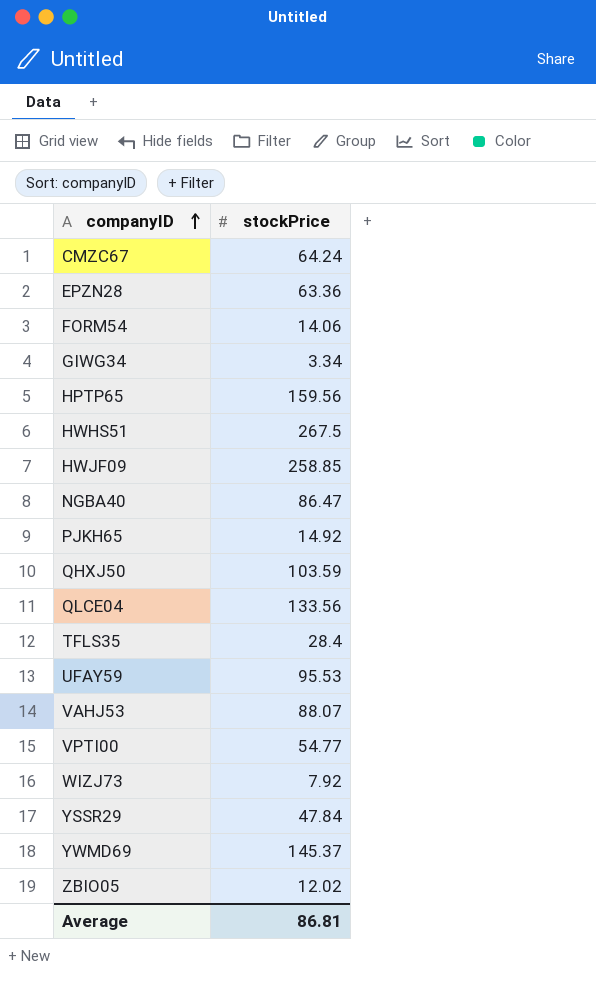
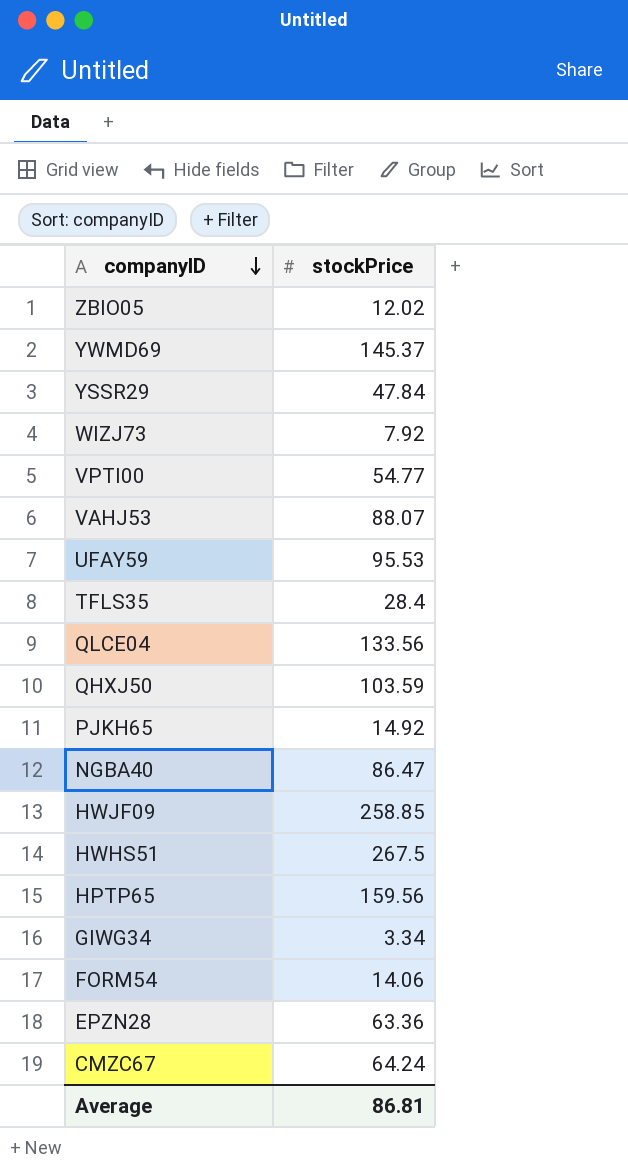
row order: companyID ascending -> companyID descending

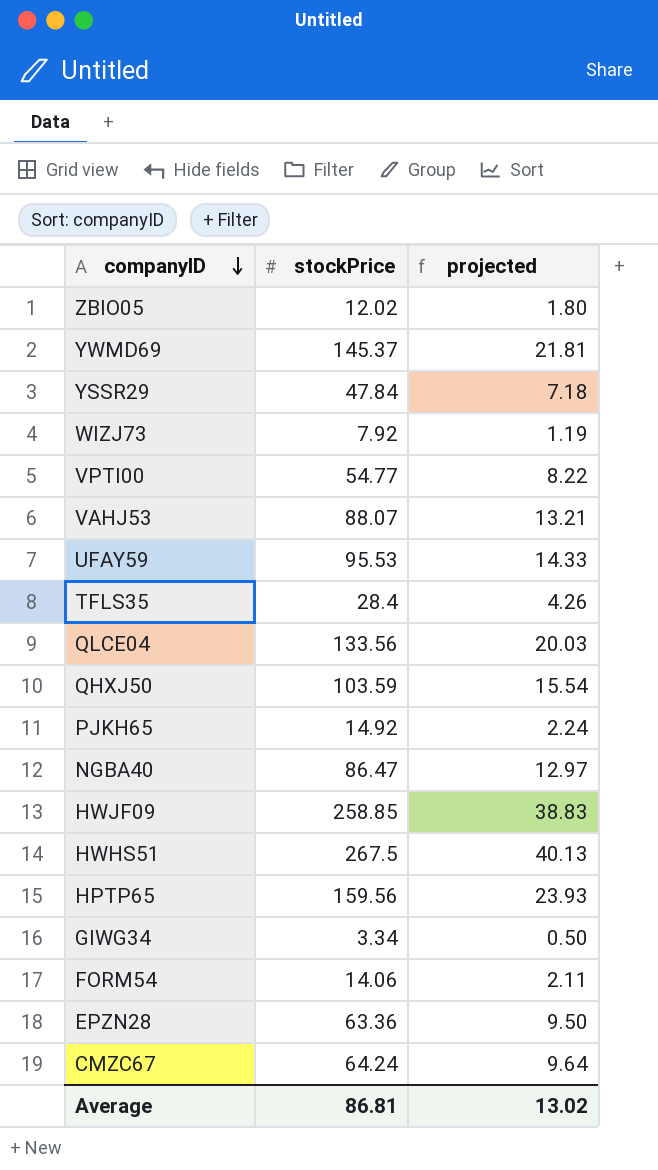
column projected | formula: none -> [stockPrice] * 0.15

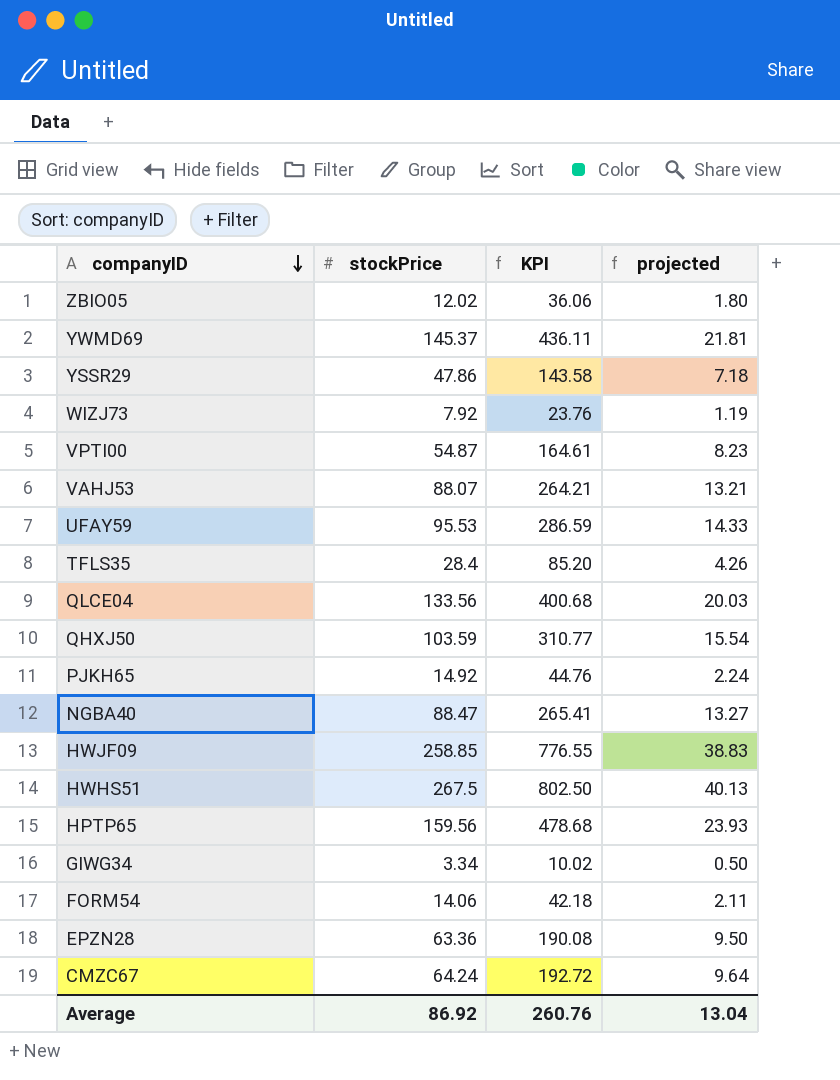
column KPI | formula: none -> [stockPrice] * 3
YSSR29 | stockPrice: 47.84 -> 47.86
VPTI00 | stockPrice: 54.77 -> 54.87
VPTI00 | projected: 8.22 -> 8.23
NGBA40 | stockPrice: 86.47 -> 88.47
NGBA40 | projected: 12.97 -> 13.27
Average | stockPrice: 86.81 -> 86.92
Average | projected: 13.02 -> 13.04

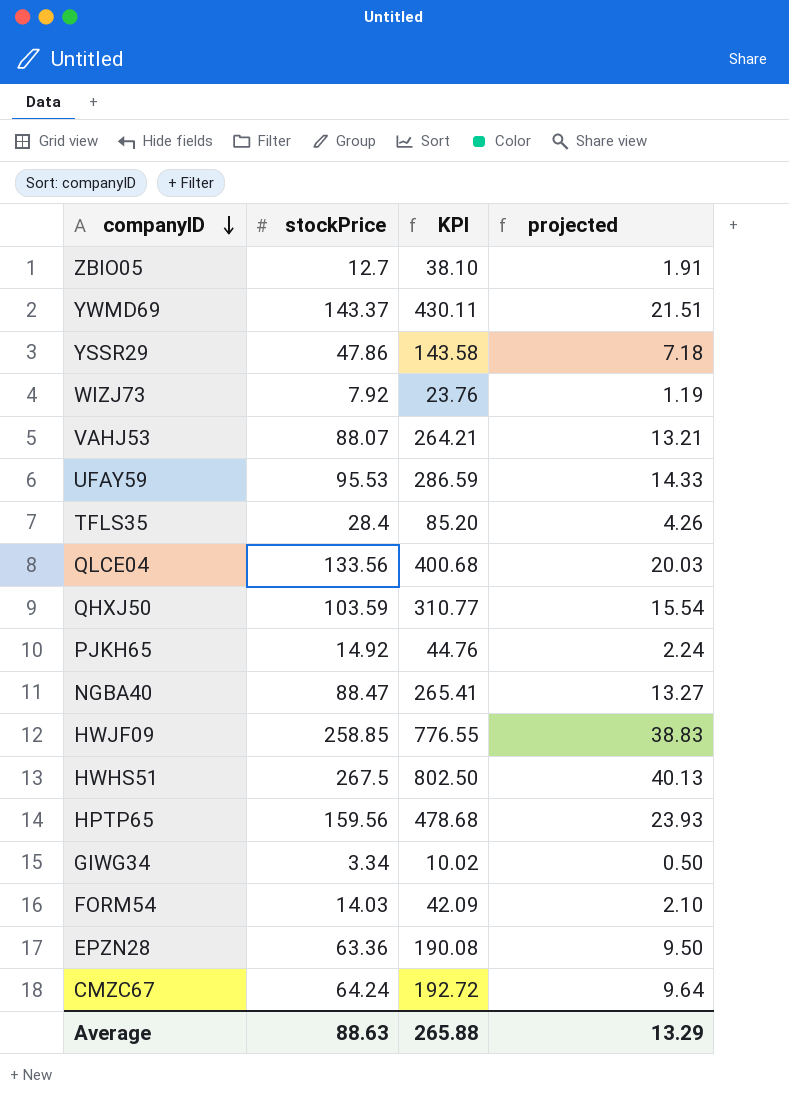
row VPTI00: 54.87 | 164.61 | 8.23 -> none
ZBIO05 | stockPrice: 12.02 -> 12.7
ZBIO05 | KPI: 36.06 -> 38.10
ZBIO05 | projected: 1.80 -> 1.91
YWMD69 | stockPrice: 145.37 -> 143.37
YWMD69 | KPI: 436.11 -> 430.11
YWMD69 | projected: 21.81 -> 21.51
FORM54 | stockPrice: 14.06 -> 14.03
FORM54 | KPI: 42.18 -> 42.09
FORM54 | projected: 2.11 -> 2.10
Average | stockPrice: 86.92 -> 88.63
Average | KPI: 260.76 -> 265.88
Average | projected: 13.04 -> 13.29

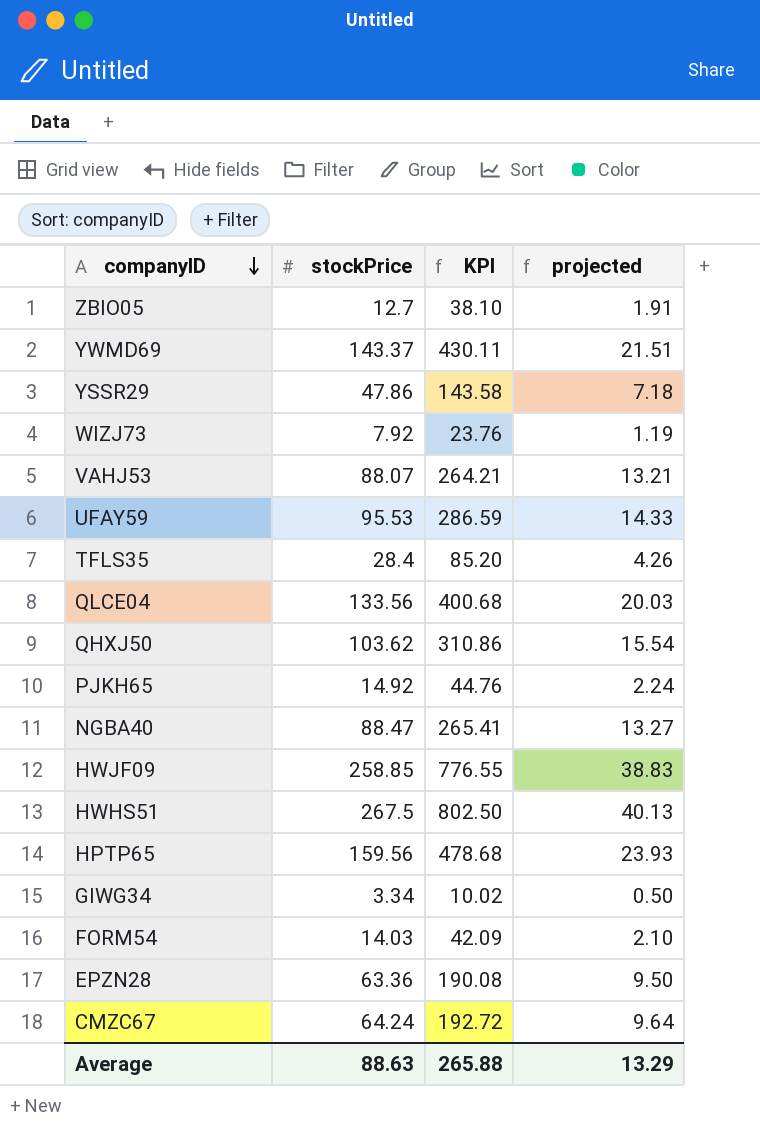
QHXJ50 | stockPrice: 103.59 -> 103.62
QHXJ50 | KPI: 310.77 -> 310.86

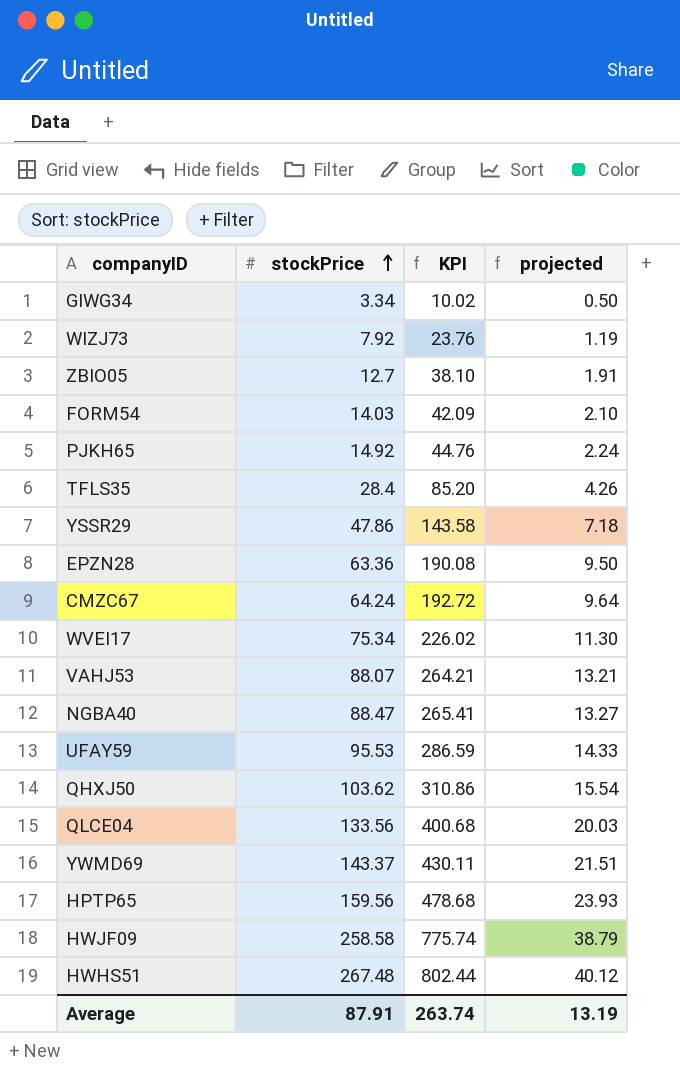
row order: companyID descending -> stockPrice ascending
row WVEI17: none -> 75.34 | 226.02 | 11.30
HWJF09 | stockPrice: 258.85 -> 258.58
HWJF09 | KPI: 776.55 -> 775.74
HWJF09 | projected: 38.83 -> 38.79
HWHS51 | stockPrice: 267.5 -> 267.48
HWHS51 | KPI: 802.50 -> 802.44
HWHS51 | projected: 40.13 -> 40.12
Average | stockPrice: 88.63 -> 87.91
Average | KPI: 265.88 -> 263.74
Average | projected: 13.29 -> 13.19

